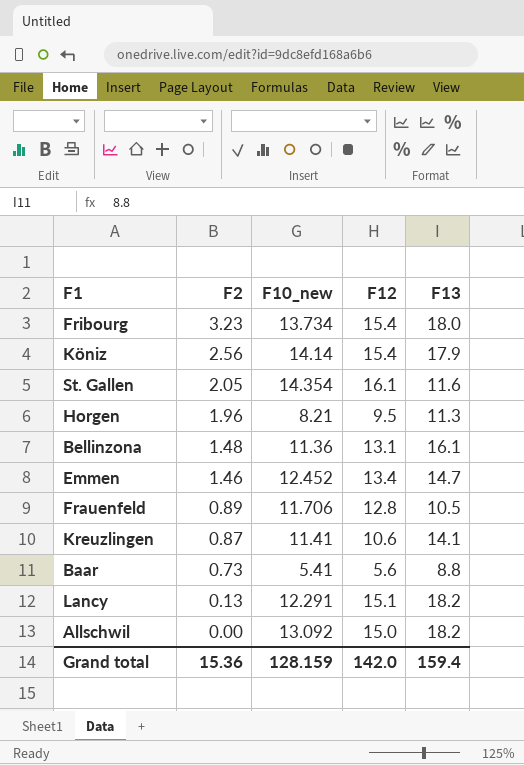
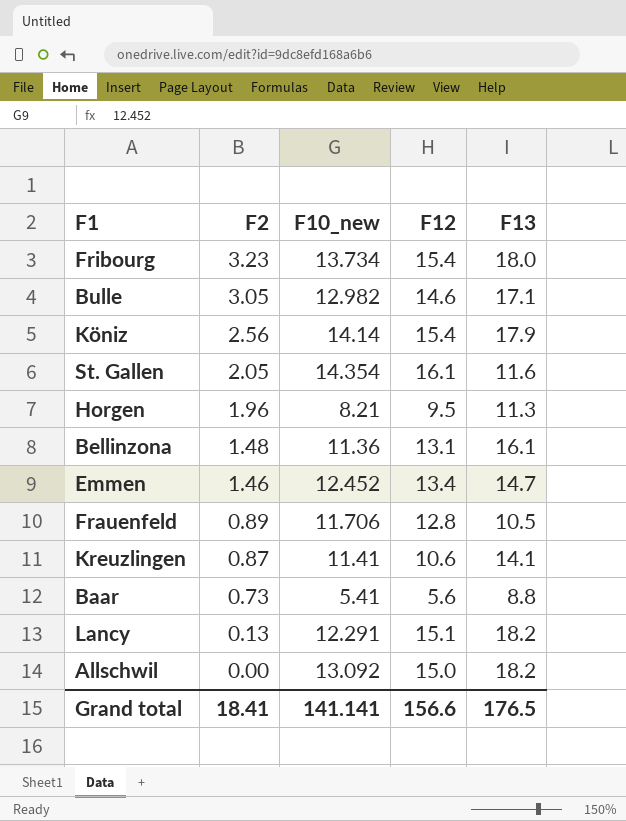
row Bulle: none -> 3.05 | 12.982 | 14.6 | 17.1
Grand total | F2: 15.36 -> 18.41
Grand total | F10_new: 128.159 -> 141.141
Grand total | F12: 142.0 -> 156.6
Grand total | F13: 159.4 -> 176.5

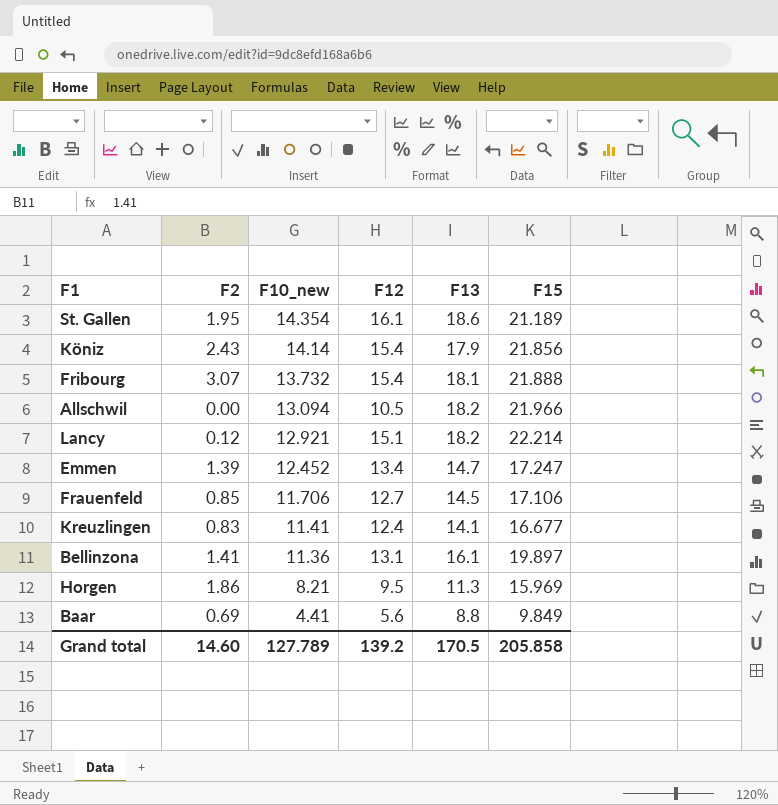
row order: F2 descending -> F10_new descending
column F15 | position: none -> 6
row Bulle: 3.05 | 12.982 | 14.6 | 17.1 -> none
St. Gallen | F2: 2.05 -> 1.95
St. Gallen | F13: 11.6 -> 18.6
Köniz | F2: 2.56 -> 2.43
Fribourg | F2: 3.23 -> 3.07
Fribourg | F10_new: 13.734 -> 13.732
Fribourg | F13: 18.0 -> 18.1
Allschwil | F10_new: 13.092 -> 13.094
Allschwil | F12: 15.0 -> 10.5
Lancy | F2: 0.13 -> 0.12
Lancy | F10_new: 12.291 -> 12.921
Emmen | F2: 1.46 -> 1.39
Frauenfeld | F2: 0.89 -> 0.85
Frauenfeld | F12: 12.8 -> 12.7
Frauenfeld | F13: 10.5 -> 14.5
Kreuzlingen | F2: 0.87 -> 0.83
Kreuzlingen | F12: 10.6 -> 12.4
Bellinzona | F2: 1.48 -> 1.41
Horgen | F2: 1.96 -> 1.86
Baar | F2: 0.73 -> 0.69
Baar | F10_new: 5.41 -> 4.41
Grand total | F2: 18.41 -> 14.60
Grand total | F10_new: 141.141 -> 127.789
Grand total | F12: 156.6 -> 139.2
Grand total | F13: 176.5 -> 170.5

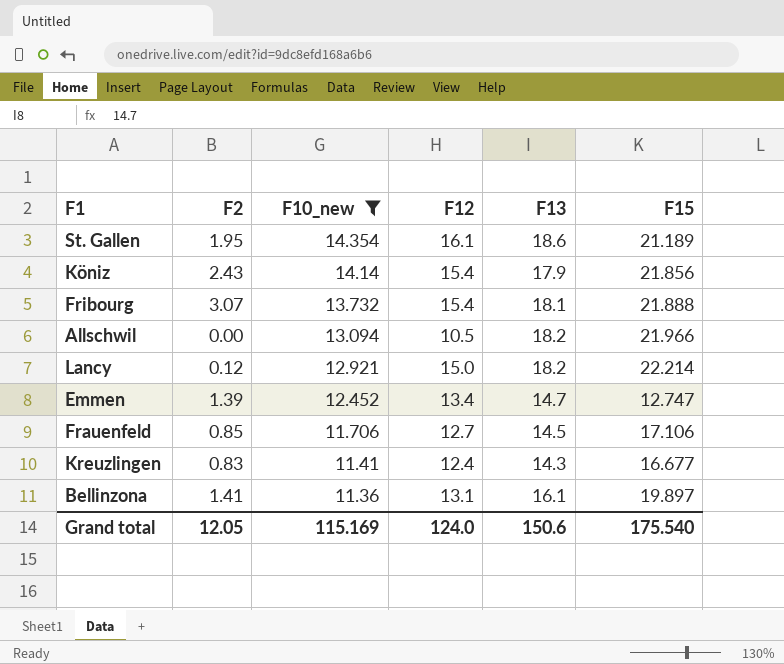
filter: none -> F10_new >= 11.36
Lancy | F12: 15.1 -> 15.0
Emmen | F15: 17.247 -> 12.747
Kreuzlingen | F13: 14.1 -> 14.3
Grand total | F2: 14.60 -> 12.05
Grand total | F10_new: 127.789 -> 115.169
Grand total | F12: 139.2 -> 124.0
Grand total | F13: 170.5 -> 150.6
Grand total | F15: 205.858 -> 175.540

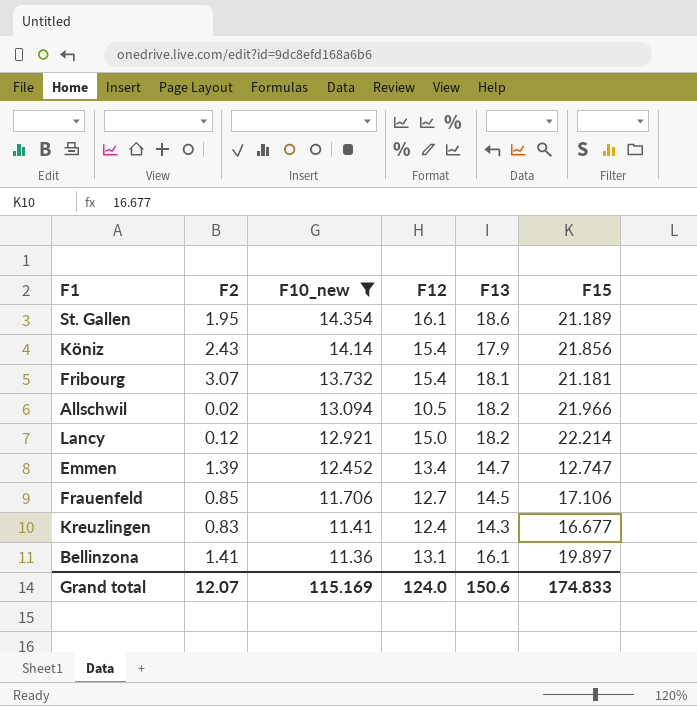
Fribourg | F15: 21.888 -> 21.181
Allschwil | F2: 0.00 -> 0.02
Grand total | F2: 12.05 -> 12.07
Grand total | F15: 175.540 -> 174.833

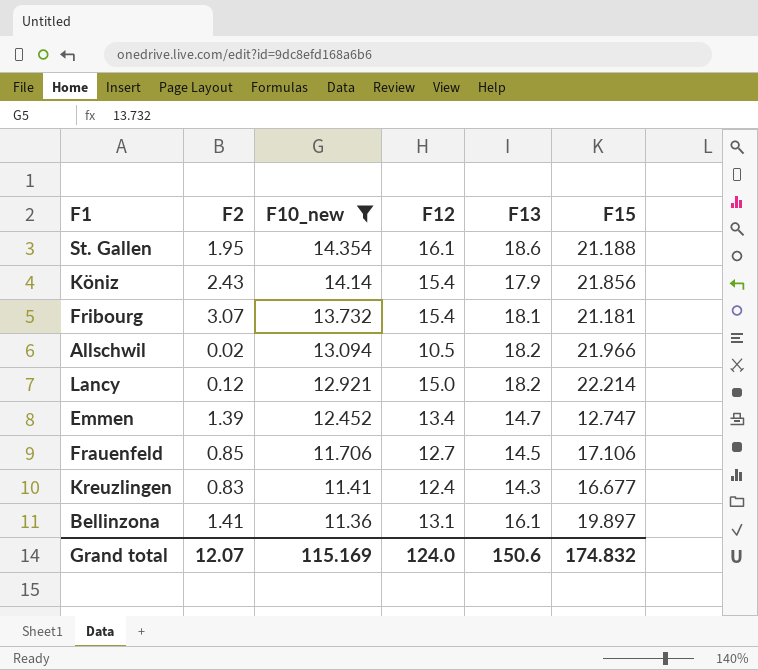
St. Gallen | F15: 21.189 -> 21.188
Grand total | F15: 174.833 -> 174.832

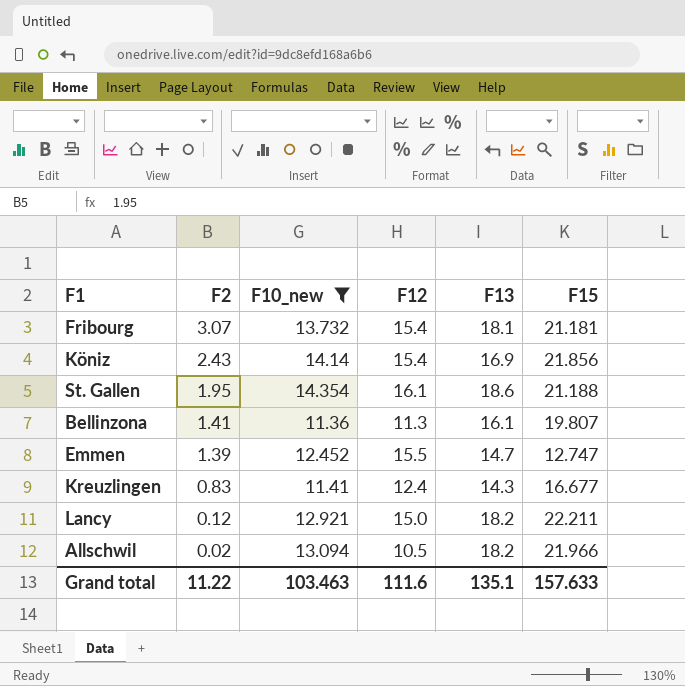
row order: F10_new descending -> F2 descending
row Frauenfeld: 0.85 | 11.706 | 12.7 | 14.5 | 17.106 -> none
Köniz | F13: 17.9 -> 16.9
Bellinzona | F12: 13.1 -> 11.3
Bellinzona | F15: 19.897 -> 19.807
Emmen | F12: 13.4 -> 15.5
Lancy | F15: 22.214 -> 22.211
Grand total | F2: 12.07 -> 11.22
Grand total | F10_new: 115.169 -> 103.463
Grand total | F12: 124.0 -> 111.6
Grand total | F13: 150.6 -> 135.1
Grand total | F15: 174.832 -> 157.633

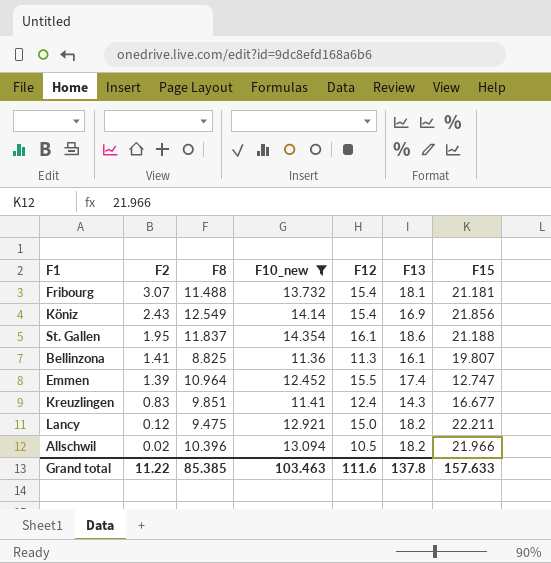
column F8 | position: none -> 3
Emmen | F13: 14.7 -> 17.4
Grand total | F13: 135.1 -> 137.8

